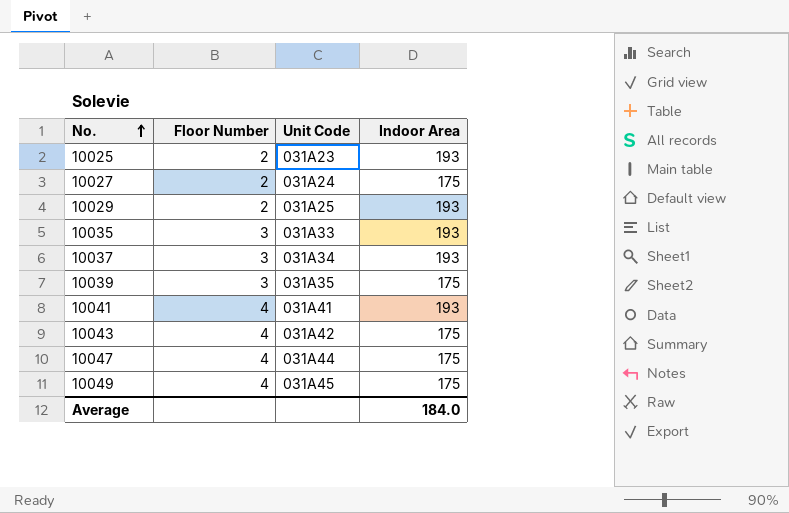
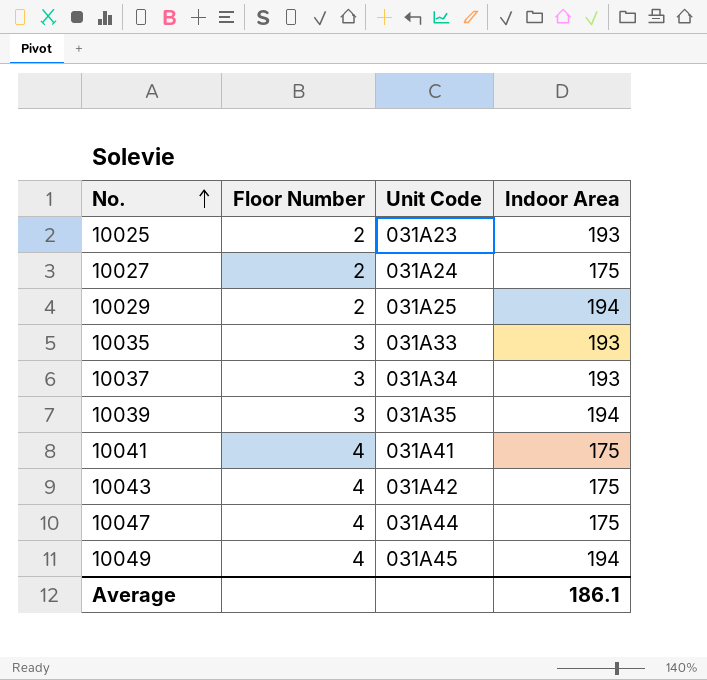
10029 | Indoor Area: 193 -> 194
10039 | Indoor Area: 175 -> 194
10041 | Indoor Area: 193 -> 175
10049 | Indoor Area: 175 -> 194
Average | Indoor Area: 184.0 -> 186.1

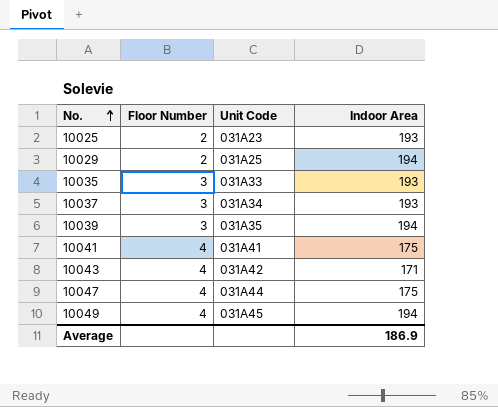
row 10027: 2 | 031A24 | 175 -> none
10043 | Indoor Area: 175 -> 171
Average | Indoor Area: 186.1 -> 186.9

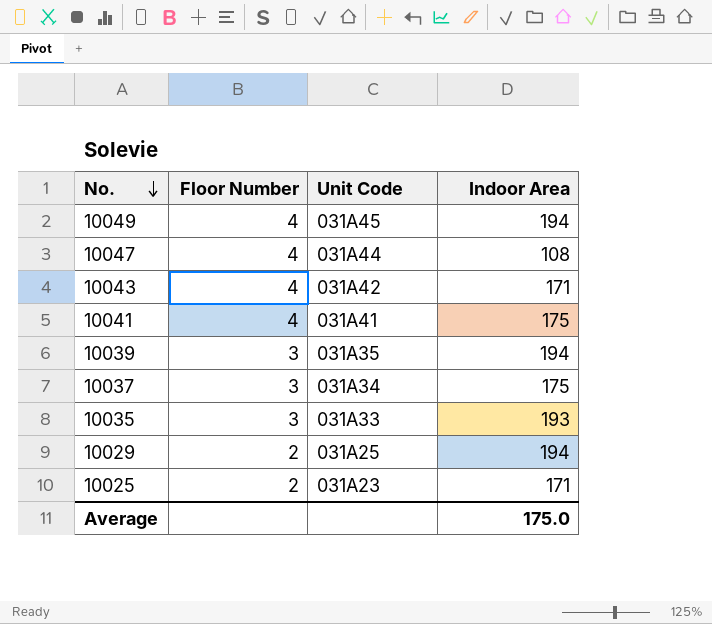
row order: No. ascending -> No. descending
10047 | Indoor Area: 175 -> 108
10037 | Indoor Area: 193 -> 175
10025 | Indoor Area: 193 -> 171
Average | Indoor Area: 186.9 -> 175.0

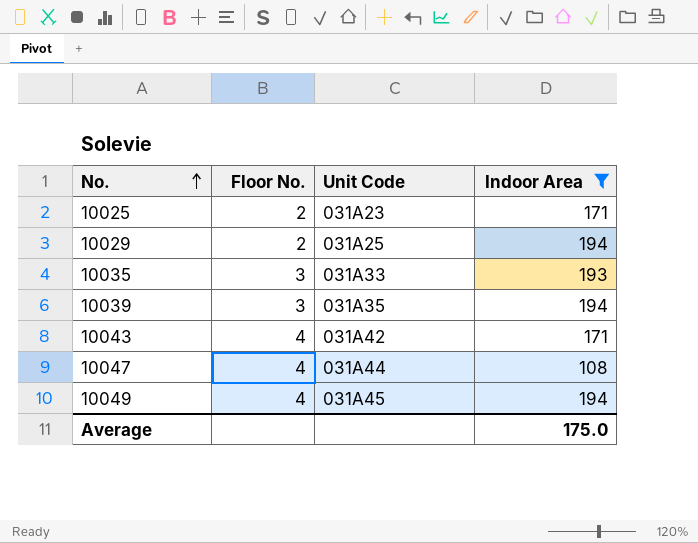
filter: none -> Indoor Area != 175
row order: No. descending -> No. ascending
column name: Floor Number -> Floor No.

